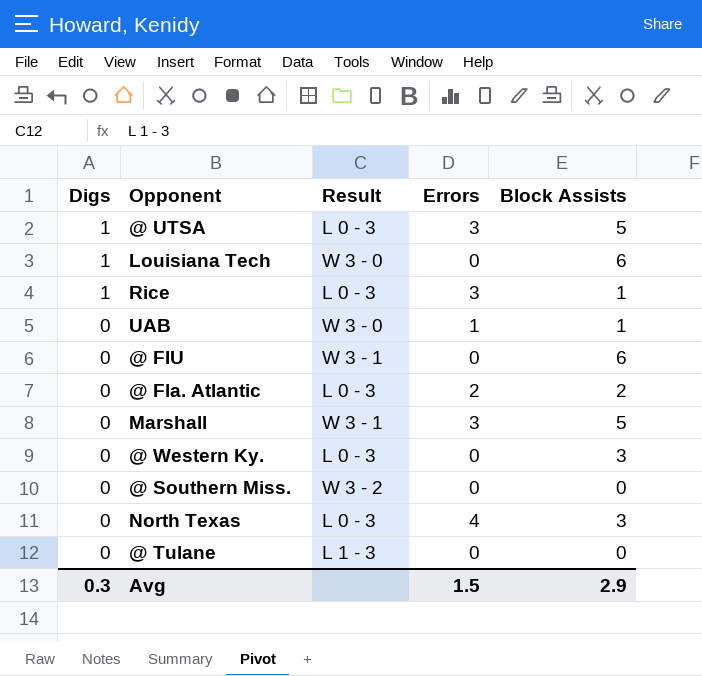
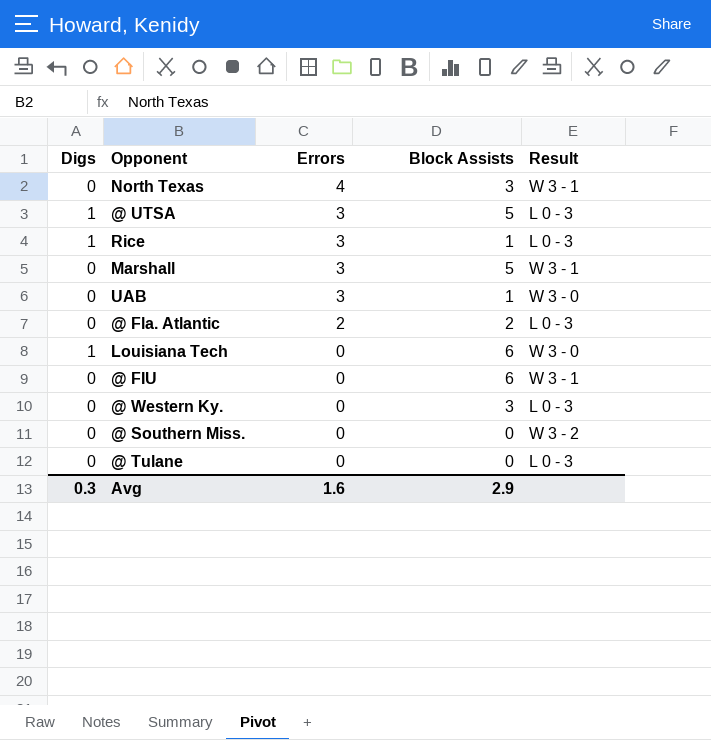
row order: Digs descending -> Errors descending
column Result | position: 3 -> 5
North Texas | Result: L 0 - 3 -> W 3 - 1
UAB | Errors: 1 -> 3
@ Tulane | Result: L 1 - 3 -> L 0 - 3
Avg | Errors: 1.5 -> 1.6

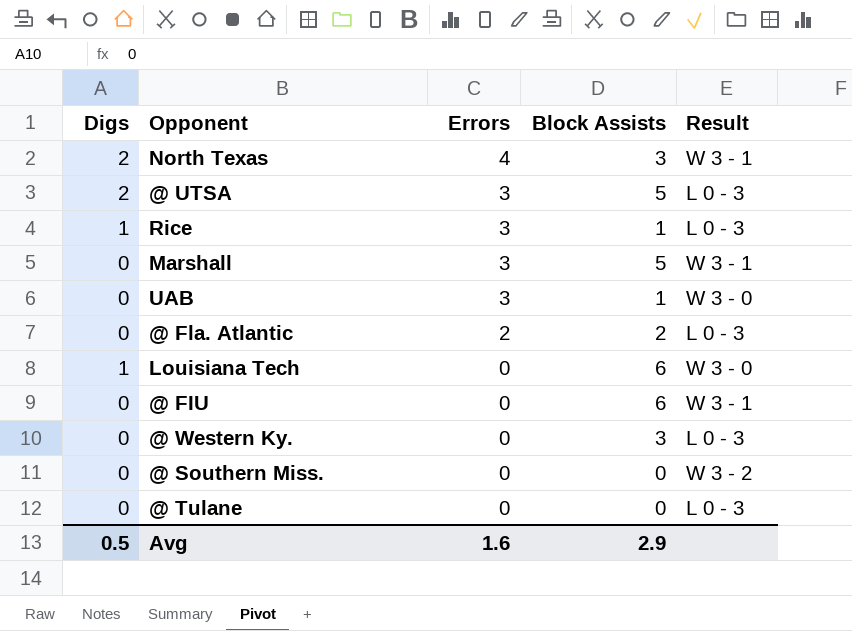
North Texas | Digs: 0 -> 2
@ UTSA | Digs: 1 -> 2
Avg | Digs: 0.3 -> 0.5

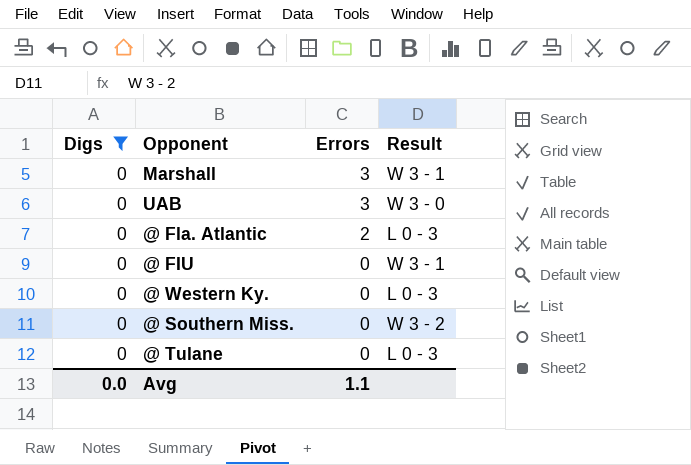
filter: none -> Digs = 0
column Block Assists | position: 4 -> none
Avg | Digs: 0.5 -> 0.0
Avg | Errors: 1.6 -> 1.1

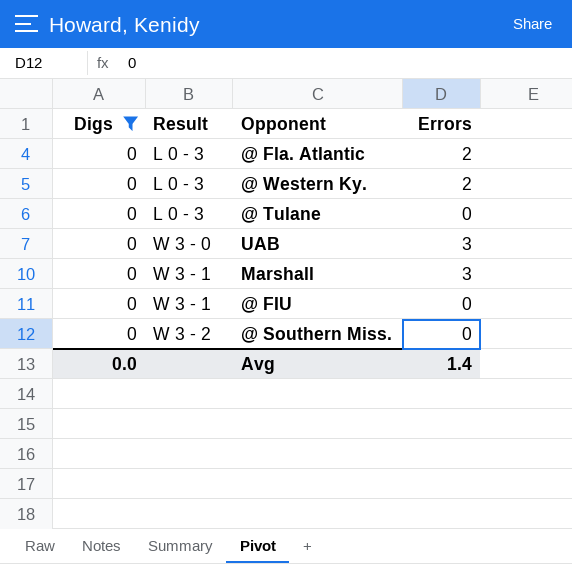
row order: Errors descending -> Result ascending
column Result | position: 4 -> 2
@ Western Ky. | Errors: 0 -> 2
Avg | Errors: 1.1 -> 1.4

